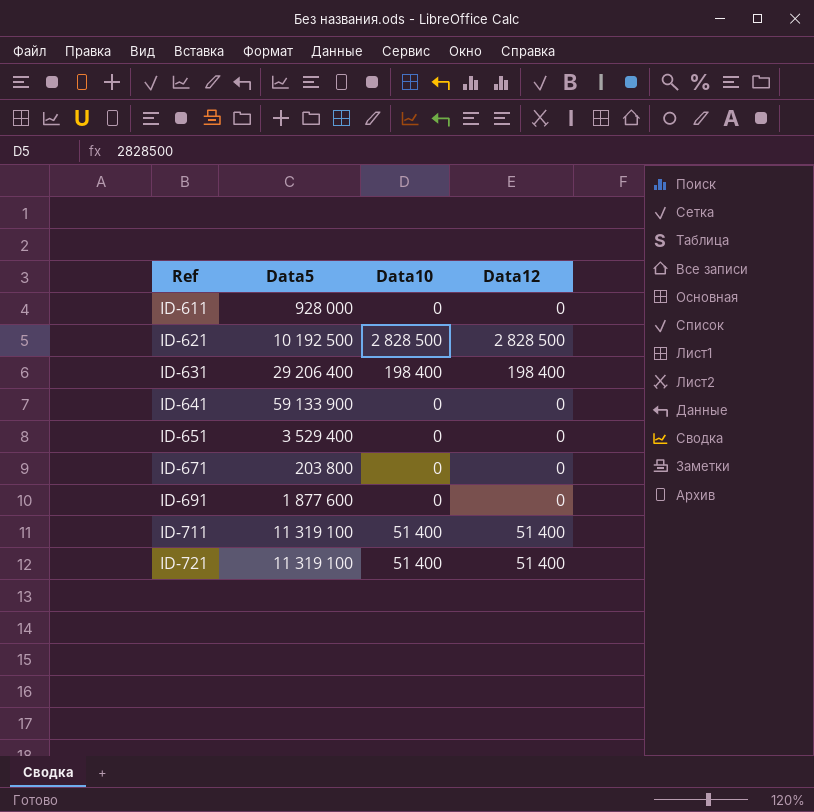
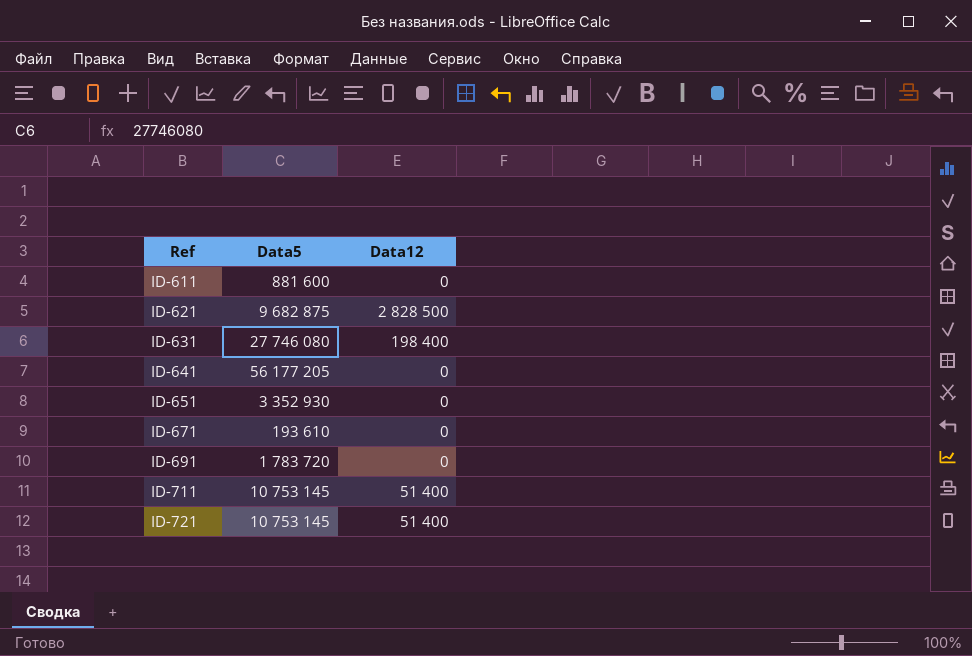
column Data10 | position: 3 -> none
ID-611 | Data5: 928 000 -> 881 600
ID-621 | Data5: 10 192 500 -> 9 682 875
ID-631 | Data5: 29 206 400 -> 27 746 080
ID-641 | Data5: 59 133 900 -> 56 177 205
ID-651 | Data5: 3 529 400 -> 3 352 930
ID-671 | Data5: 203 800 -> 193 610
ID-691 | Data5: 1 877 600 -> 1 783 720
ID-711 | Data5: 11 319 100 -> 10 753 145
ID-721 | Data5: 11 319 100 -> 10 753 145

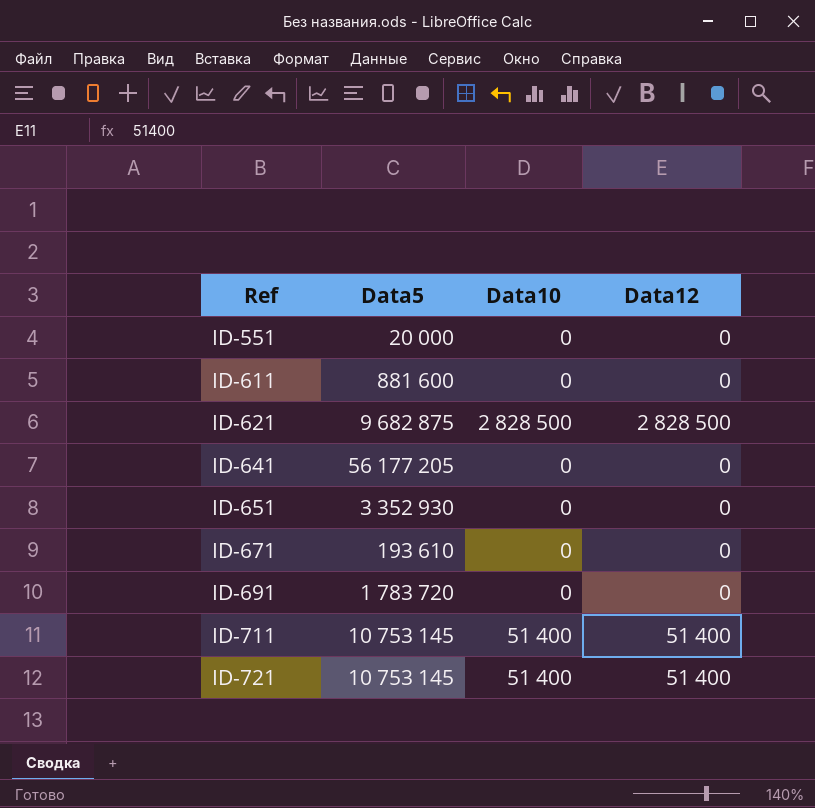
column Data10 | position: none -> 3
row ID-631: 27 746 080 | 198 400 -> none
row ID-551: none -> 20 000 | 0 | 0

